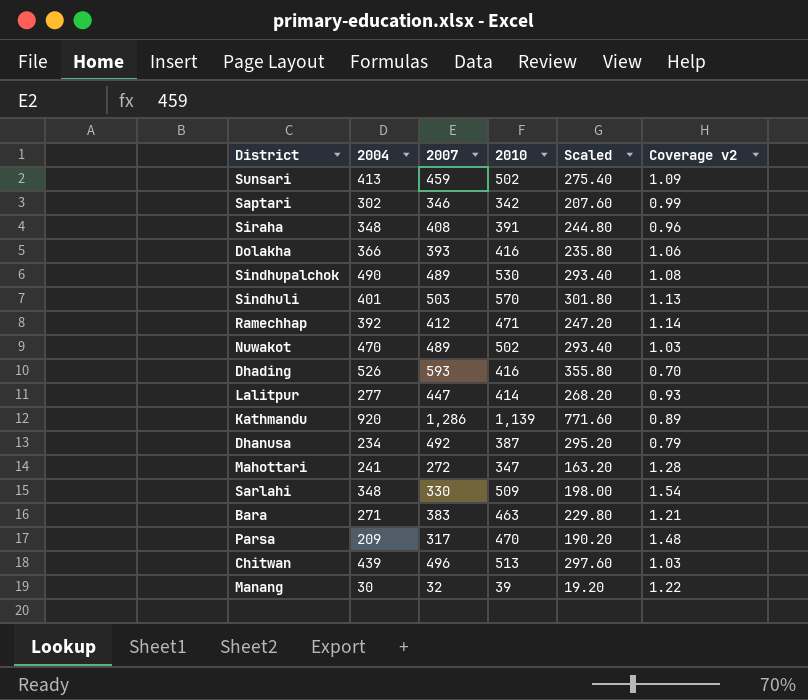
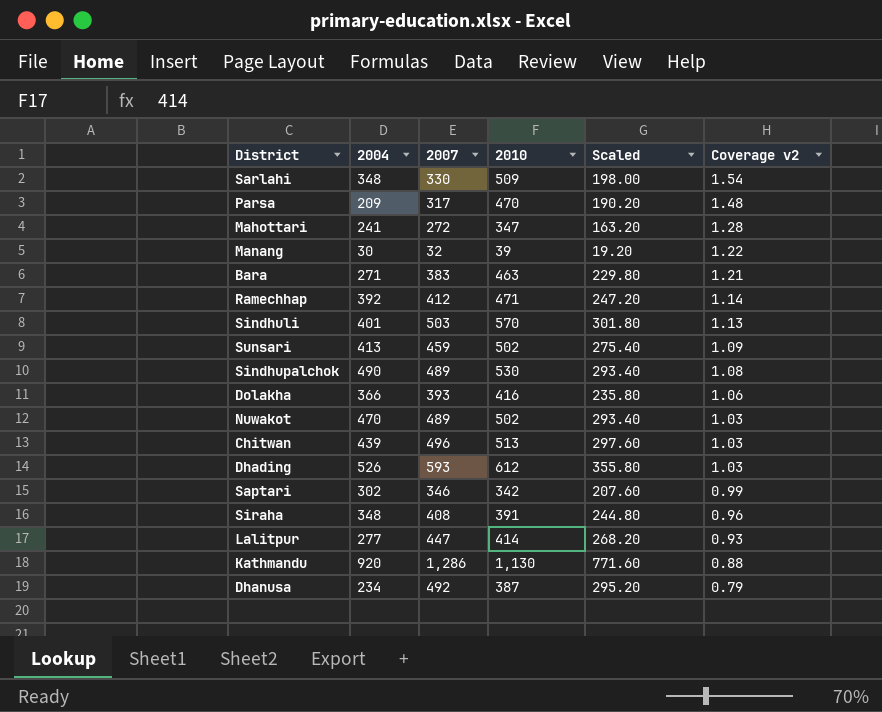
row order: none -> Coverage v2 descending
Dhading | 2010: 416 -> 612
Dhading | Coverage v2: 0.70 -> 1.03
Kathmandu | 2010: 1,139 -> 1,130
Kathmandu | Coverage v2: 0.89 -> 0.88

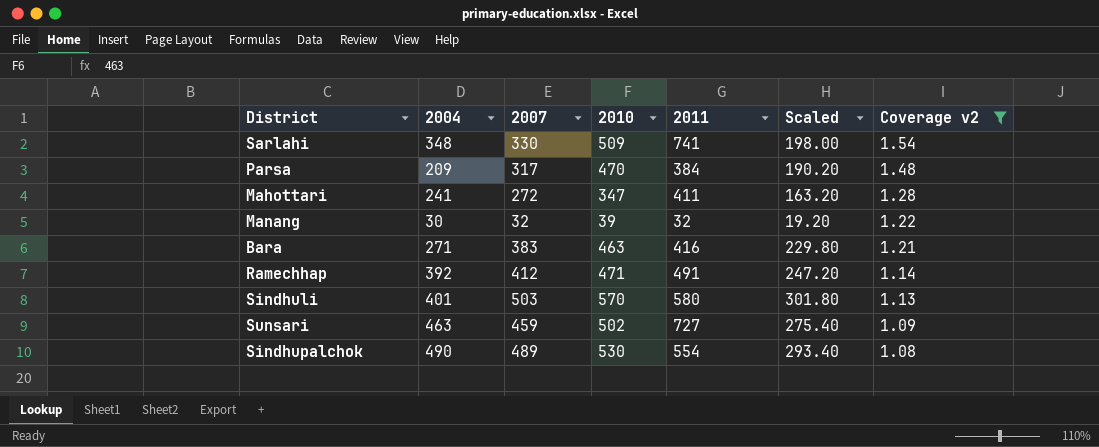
filter: none -> Coverage v2 >= 1.08
column 2011 | position: none -> 5
Sunsari | 2004: 413 -> 463

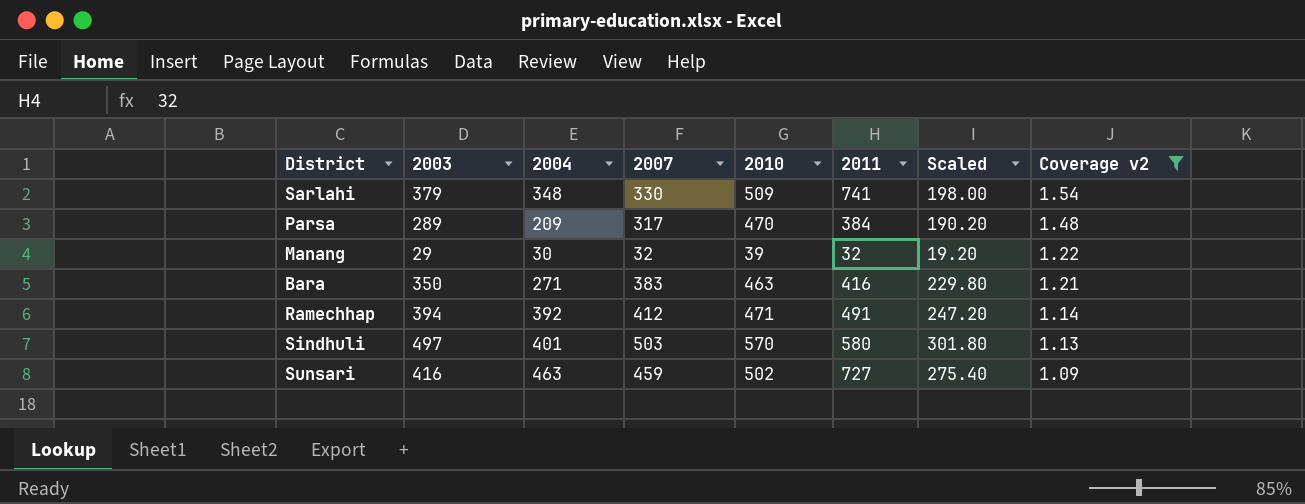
column 2003 | position: none -> 2
row Mahottari: 241 | 272 | 347 | 411 | 163.20 | 1.28 -> none
row Sindhupalchok: 490 | 489 | 530 | 554 | 293.40 | 1.08 -> none

